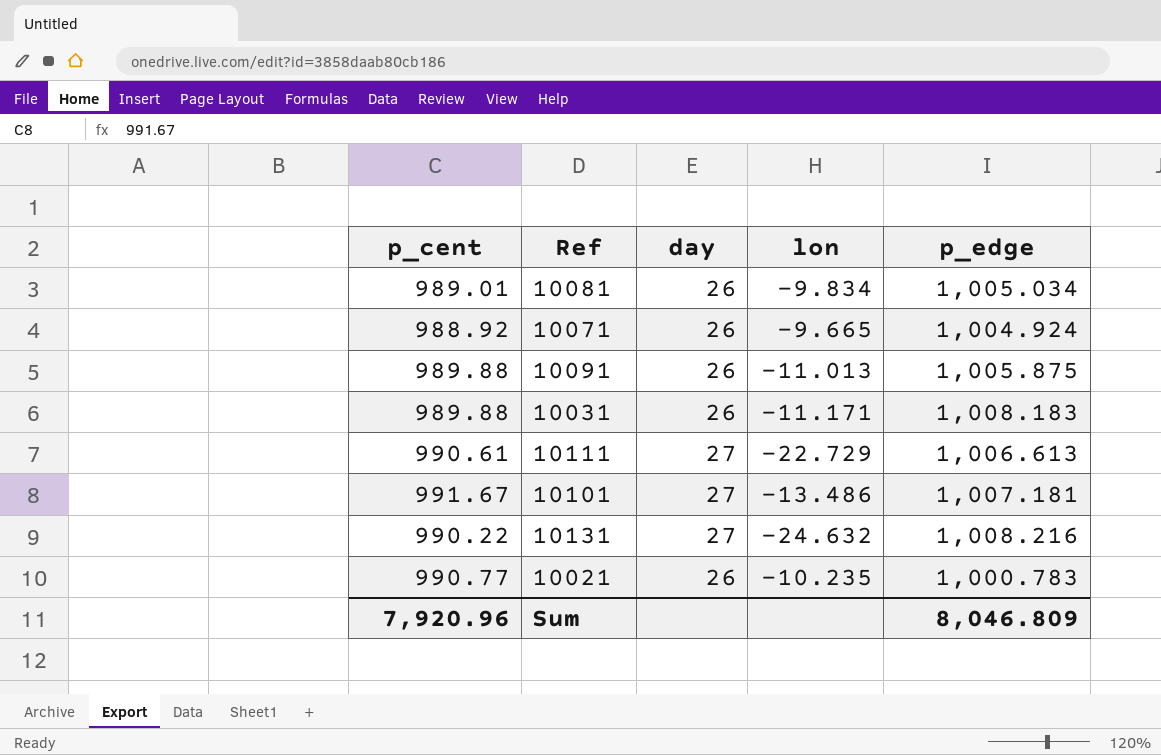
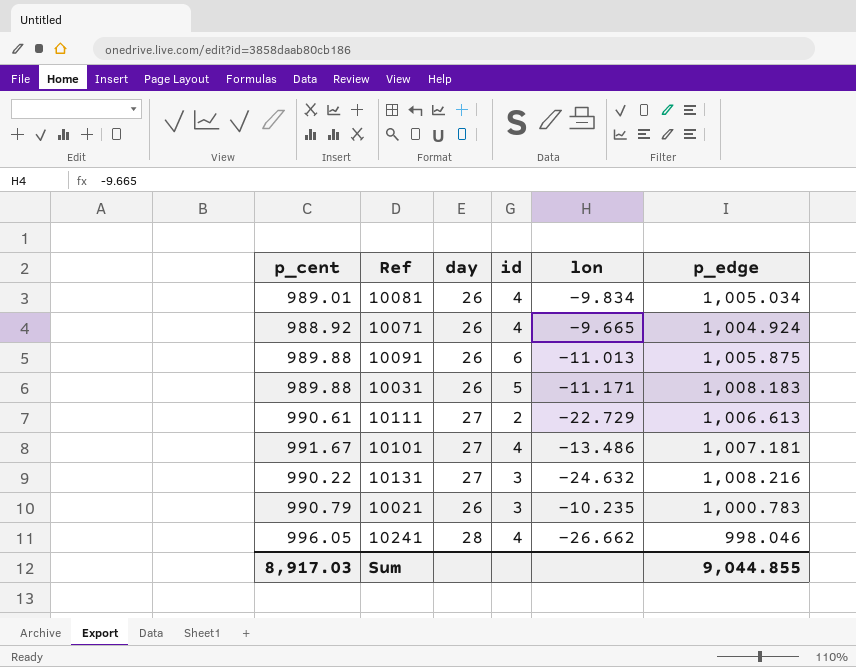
column id | position: none -> 4
10021 | p_cent: 990.77 -> 990.79
row 10241: none -> 996.05 | 28 | 4 | -26.662 | 998.046
Sum | p_cent: 7,920.96 -> 8,917.03
Sum | p_edge: 8,046.809 -> 9,044.855

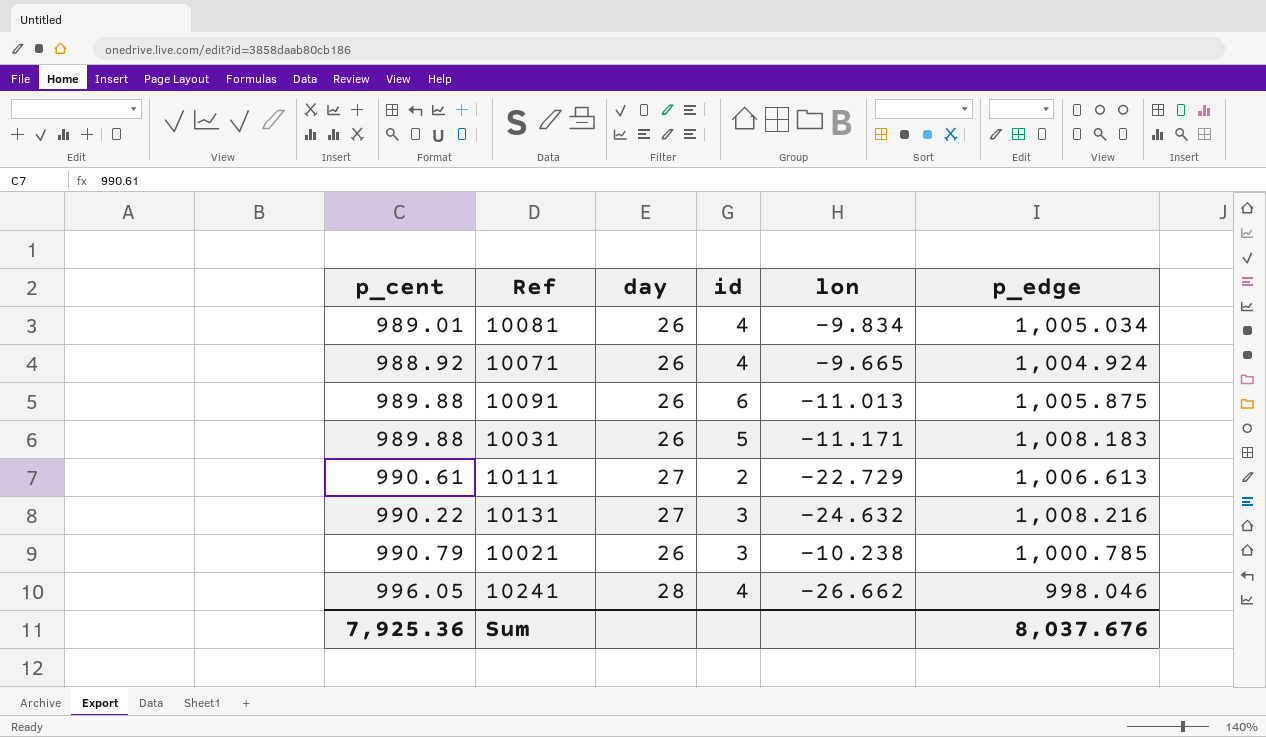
row 10101: 991.67 | 27 | 4 | -13.486 | 1,007.181 -> none
10021 | lon: -10.235 -> -10.238
10021 | p_edge: 1,000.783 -> 1,000.785
Sum | p_cent: 8,917.03 -> 7,925.36
Sum | p_edge: 9,044.855 -> 8,037.676

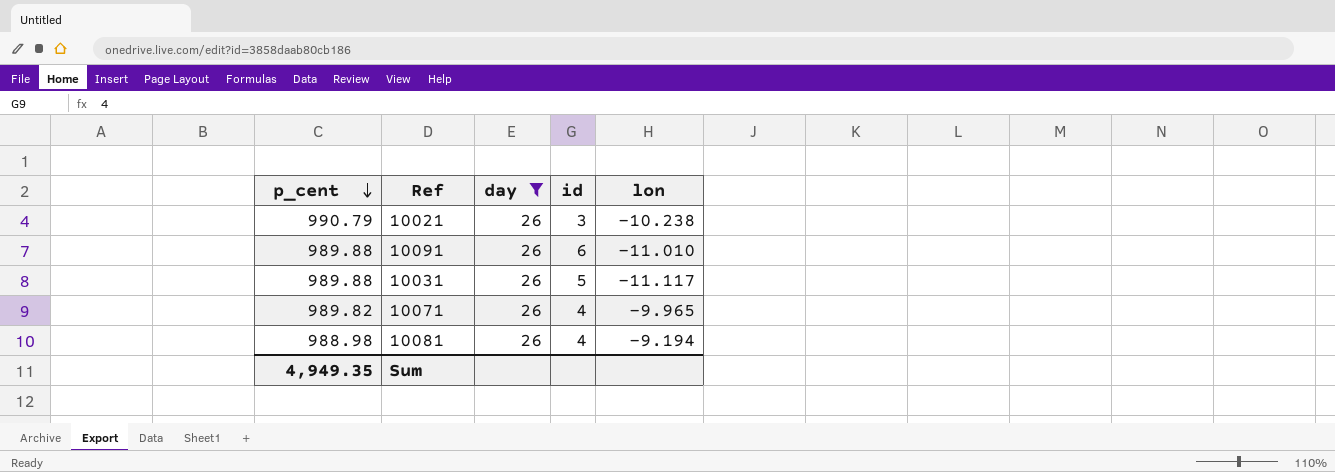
filter: none -> day = 26
row order: none -> p_cent descending
column p_edge | position: 6 -> none
10091 | lon: -11.013 -> -11.010
10031 | lon: -11.171 -> -11.117
10071 | p_cent: 988.92 -> 989.82
10071 | lon: -9.665 -> -9.965
10081 | p_cent: 989.01 -> 988.98
10081 | lon: -9.834 -> -9.194
Sum | p_cent: 7,925.36 -> 4,949.35

